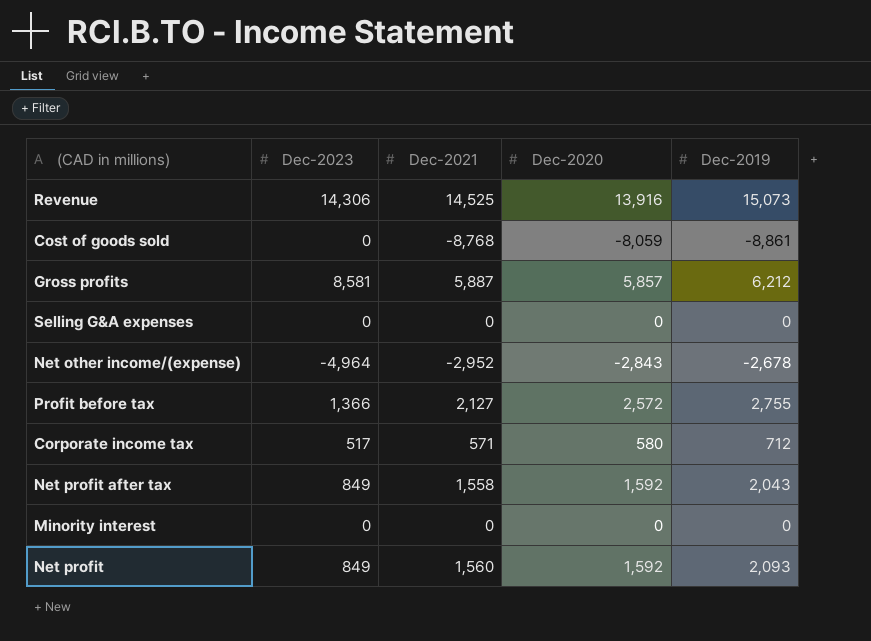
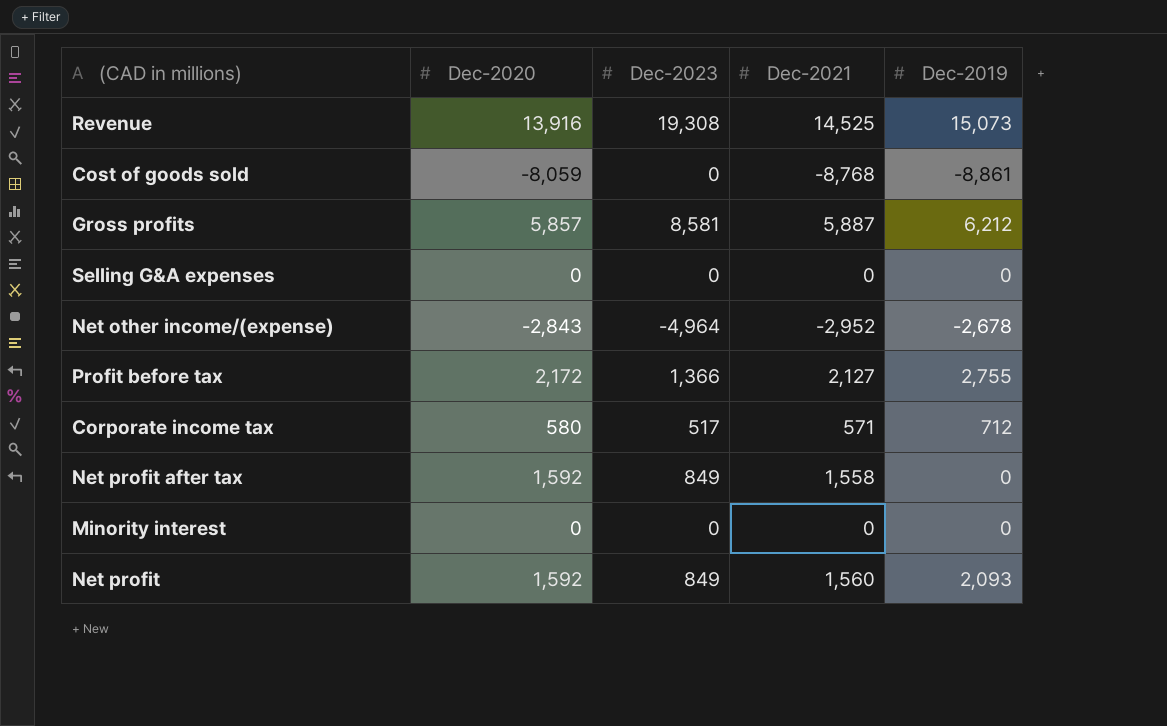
column Dec-2020 | position: 4 -> 2
Revenue | Dec-2023: 14,306 -> 19,308
Profit before tax | Dec-2020: 2,572 -> 2,172
Net profit after tax | Dec-2019: 2,043 -> 0

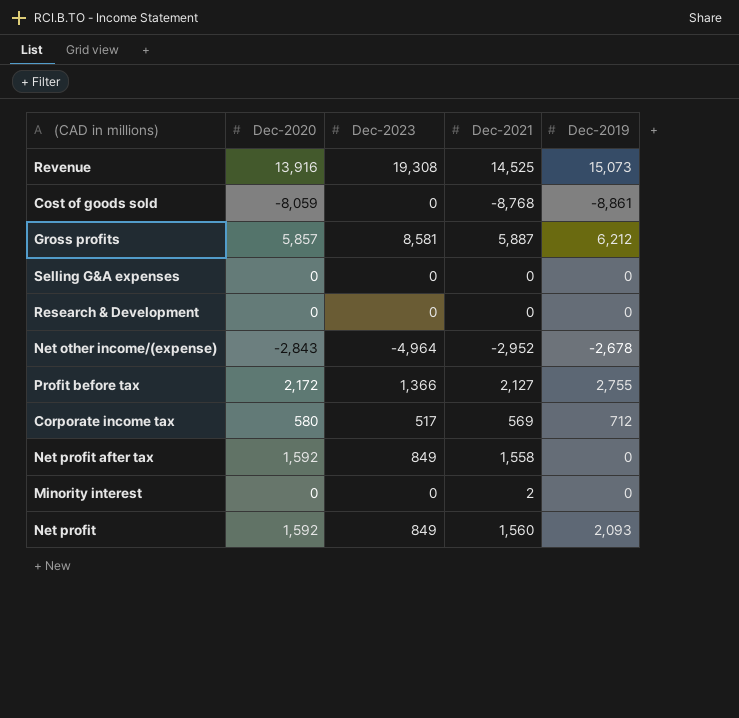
row Research & Development: none -> 0 | 0 | 0 | 0
Corporate income tax | Dec-2021: 571 -> 569
Minority interest | Dec-2021: 0 -> 2

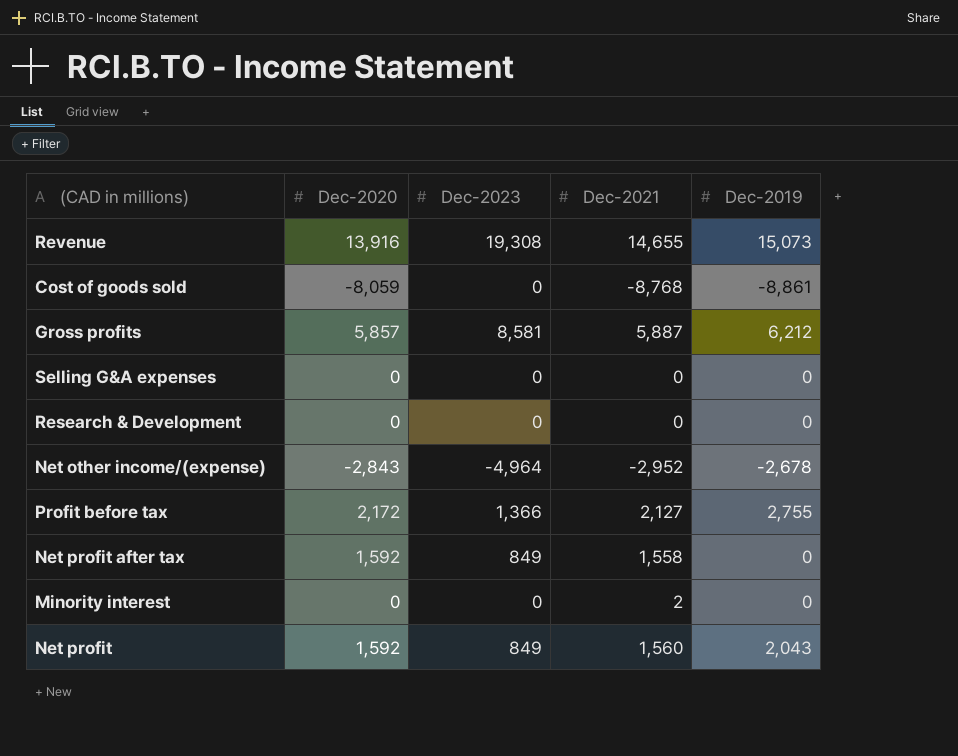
row Corporate income tax: 580 | 517 | 569 | 712 -> none
Revenue | Dec-2021: 14,525 -> 14,655
Net profit | Dec-2019: 2,093 -> 2,043

